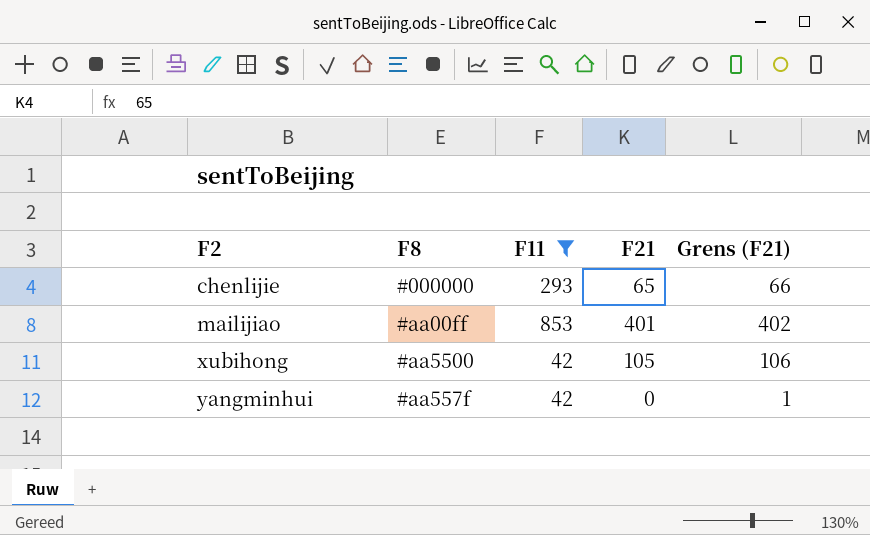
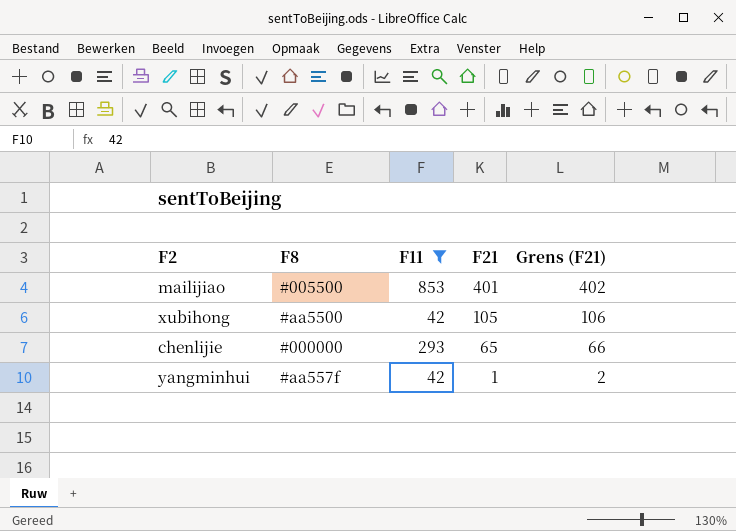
row order: F2 ascending -> F21 descending
mailijiao | F8: #aa00ff -> #005500
yangminhui | F21: 0 -> 1
yangminhui | Grens (F21): 1 -> 2

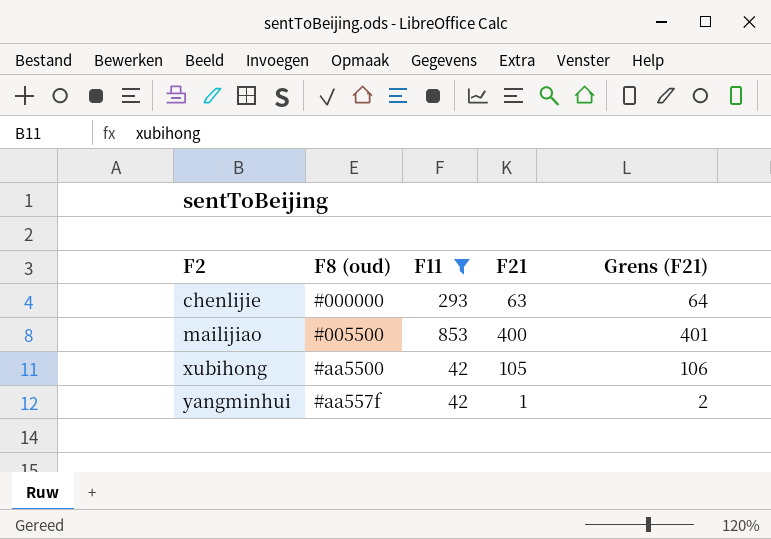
row order: F21 descending -> F2 ascending
column name: F8 -> F8 (oud)
chenlijie | F21: 65 -> 63
chenlijie | Grens (F21): 66 -> 64
mailijiao | F21: 401 -> 400
mailijiao | Grens (F21): 402 -> 401

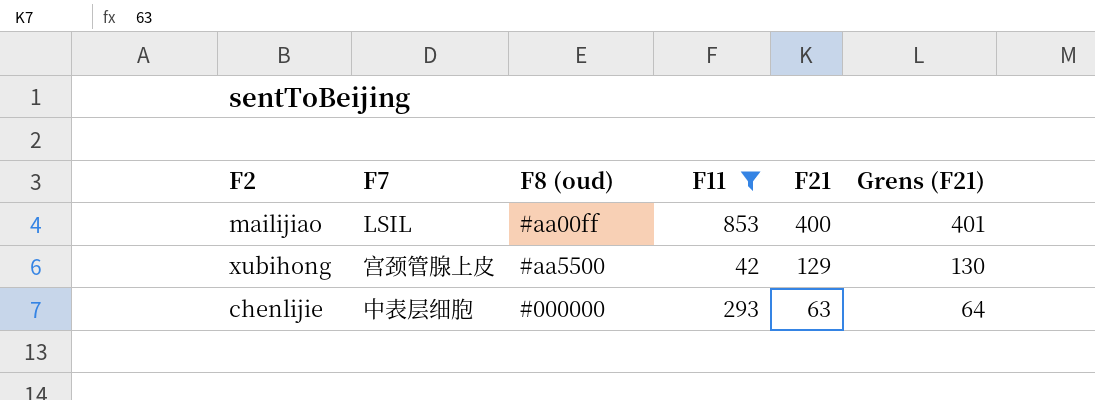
row order: F2 ascending -> F21 descending
column F7 | position: none -> 2
row yangminhui: #aa557f | 42 | 1 | 2 -> none
mailijiao | F8 (oud): #005500 -> #aa00ff
xubihong | F21: 105 -> 129
xubihong | Grens (F21): 106 -> 130

